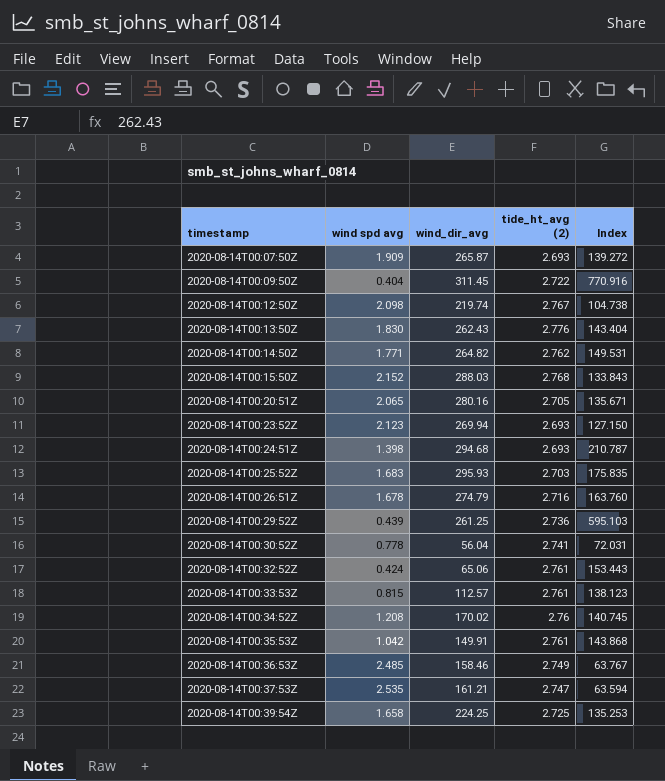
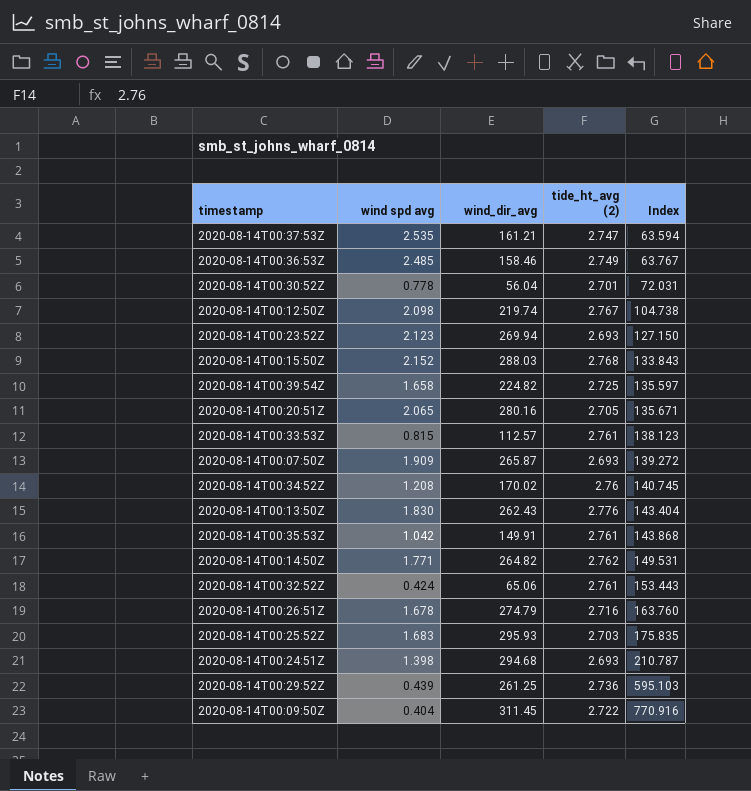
row order: timestamp ascending -> Index ascending
2020-08-14T00:30:52Z | tide_ht_avg (2): 2.741 -> 2.701
2020-08-14T00:39:54Z | wind_dir_avg: 224.25 -> 224.82
2020-08-14T00:39:54Z | Index: 135.253 -> 135.597

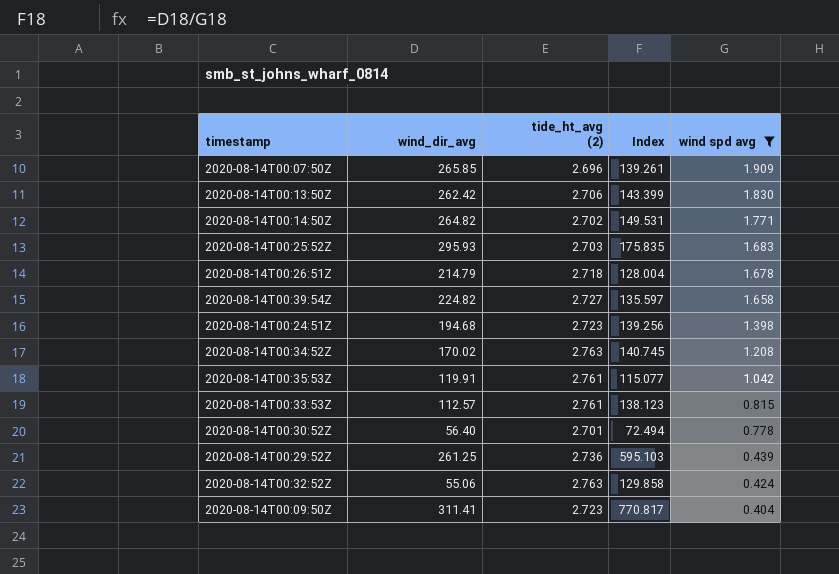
filter: none -> wind spd avg <= 1.909
row order: Index ascending -> wind spd avg descending
column wind spd avg | position: 2 -> 5
2020-08-14T00:07:50Z | wind_dir_avg: 265.87 -> 265.85
2020-08-14T00:07:50Z | tide_ht_avg (2): 2.693 -> 2.696
2020-08-14T00:07:50Z | Index: 139.272 -> 139.261
2020-08-14T00:13:50Z | wind_dir_avg: 262.43 -> 262.42
2020-08-14T00:13:50Z | tide_ht_avg (2): 2.776 -> 2.706
2020-08-14T00:13:50Z | Index: 143.404 -> 143.399
2020-08-14T00:14:50Z | tide_ht_avg (2): 2.762 -> 2.702
2020-08-14T00:26:51Z | wind_dir_avg: 274.79 -> 214.79
2020-08-14T00:26:51Z | tide_ht_avg (2): 2.716 -> 2.718
2020-08-14T00:26:51Z | Index: 163.760 -> 128.004
2020-08-14T00:39:54Z | tide_ht_avg (2): 2.725 -> 2.727
2020-08-14T00:24:51Z | wind_dir_avg: 294.68 -> 194.68
2020-08-14T00:24:51Z | tide_ht_avg (2): 2.693 -> 2.723
2020-08-14T00:24:51Z | Index: 210.787 -> 139.256
2020-08-14T00:34:52Z | tide_ht_avg (2): 2.76 -> 2.763
2020-08-14T00:35:53Z | wind_dir_avg: 149.91 -> 119.91
2020-08-14T00:35:53Z | Index: 143.868 -> 115.077
2020-08-14T00:30:52Z | wind_dir_avg: 56.04 -> 56.40
2020-08-14T00:30:52Z | Index: 72.031 -> 72.494
2020-08-14T00:32:52Z | wind_dir_avg: 65.06 -> 55.06
2020-08-14T00:32:52Z | tide_ht_avg (2): 2.761 -> 2.763
2020-08-14T00:32:52Z | Index: 153.443 -> 129.858
2020-08-14T00:09:50Z | wind_dir_avg: 311.45 -> 311.41
2020-08-14T00:09:50Z | tide_ht_avg (2): 2.722 -> 2.723
2020-08-14T00:09:50Z | Index: 770.916 -> 770.817

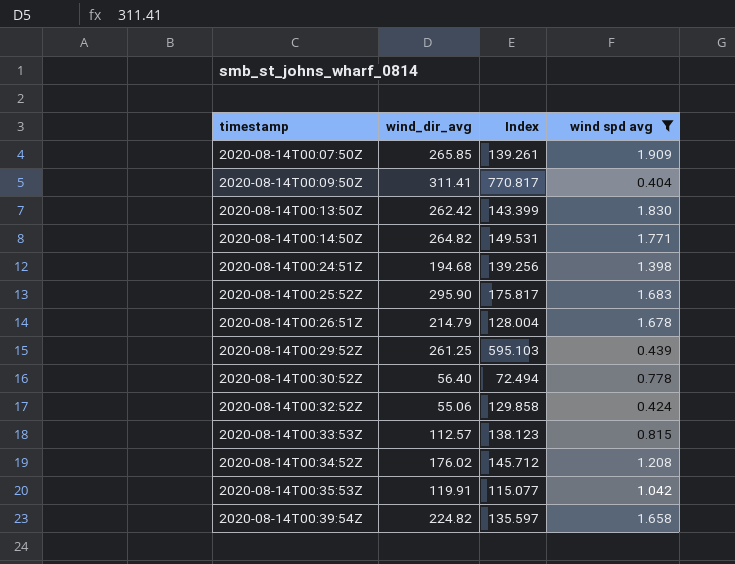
row order: wind spd avg descending -> timestamp ascending
column tide_ht_avg (2) | position: 3 -> none
2020-08-14T00:25:52Z | wind_dir_avg: 295.93 -> 295.90
2020-08-14T00:25:52Z | Index: 175.835 -> 175.817
2020-08-14T00:34:52Z | wind_dir_avg: 170.02 -> 176.02
2020-08-14T00:34:52Z | Index: 140.745 -> 145.712

